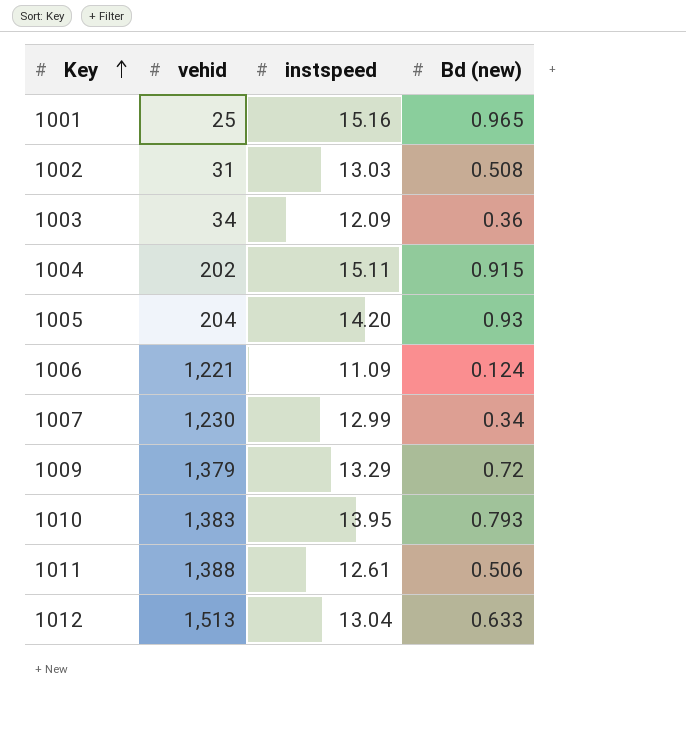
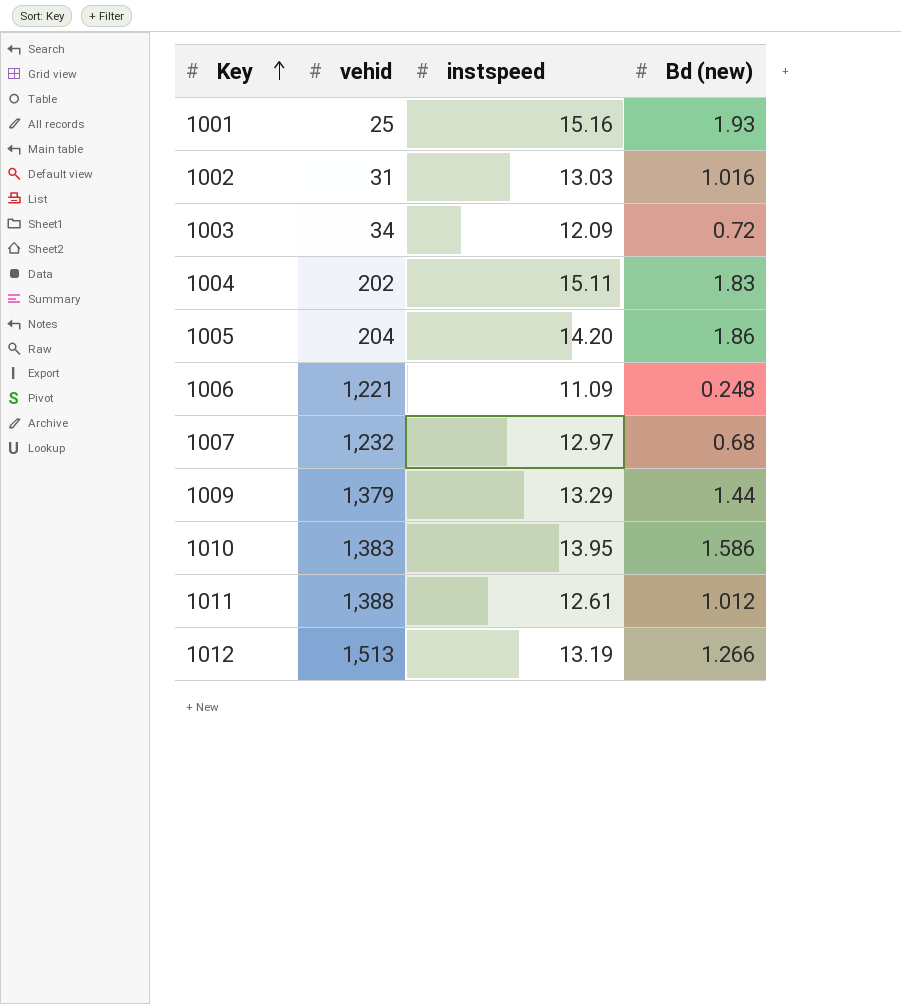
1001 | Bd (new): 0.965 -> 1.93
1002 | Bd (new): 0.508 -> 1.016
1003 | Bd (new): 0.36 -> 0.72
1004 | Bd (new): 0.915 -> 1.83
1005 | Bd (new): 0.93 -> 1.86
1006 | Bd (new): 0.124 -> 0.248
1007 | vehid: 1,230 -> 1,232
1007 | instspeed: 12.99 -> 12.97
1007 | Bd (new): 0.34 -> 0.68
1009 | Bd (new): 0.72 -> 1.44
1010 | Bd (new): 0.793 -> 1.586
1011 | Bd (new): 0.506 -> 1.012
1012 | instspeed: 13.04 -> 13.19
1012 | Bd (new): 0.633 -> 1.266

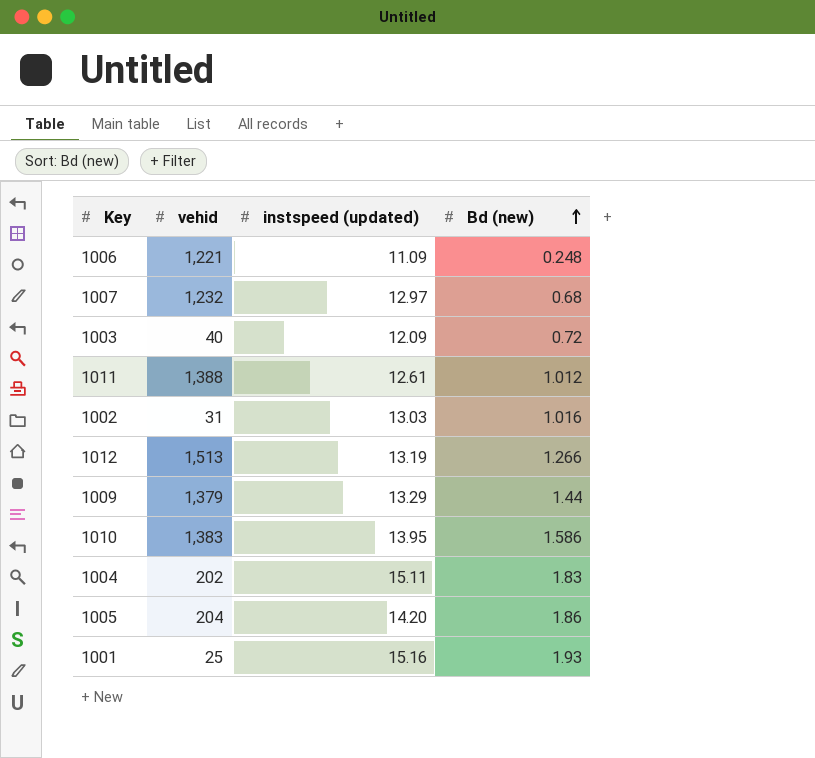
row order: Key ascending -> Bd (new) ascending
column name: instspeed -> instspeed (updated)
1003 | vehid: 34 -> 40

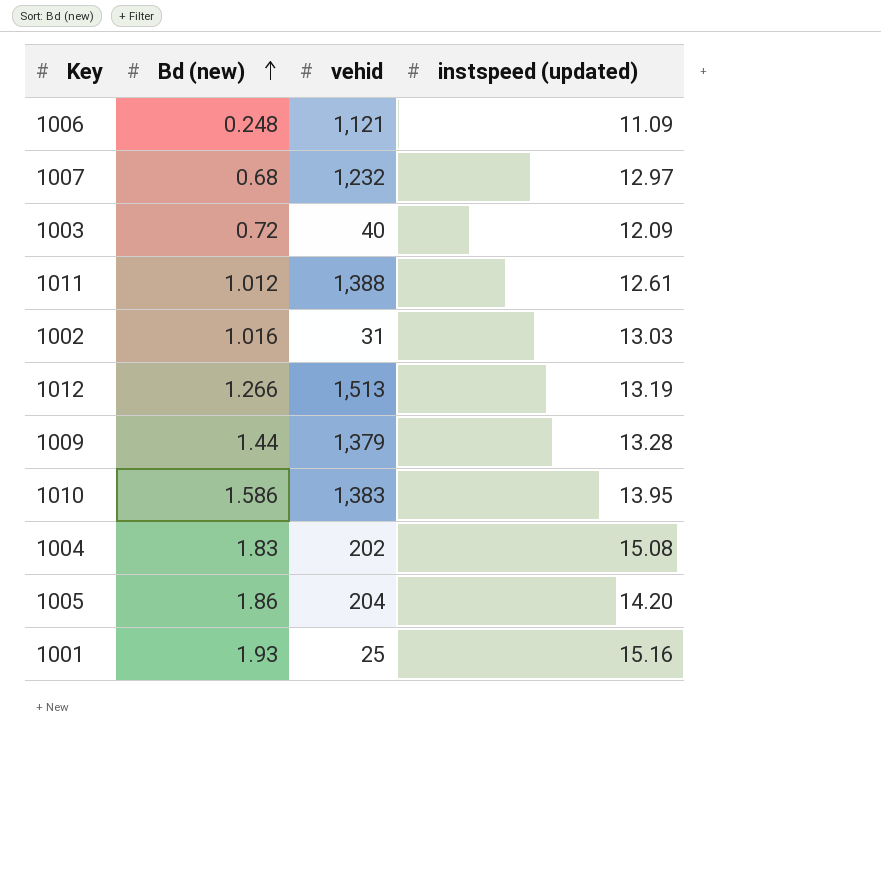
column Bd (new) | position: 4 -> 2
1006 | vehid: 1,221 -> 1,121
1009 | instspeed (updated): 13.29 -> 13.28
1004 | instspeed (updated): 15.11 -> 15.08

